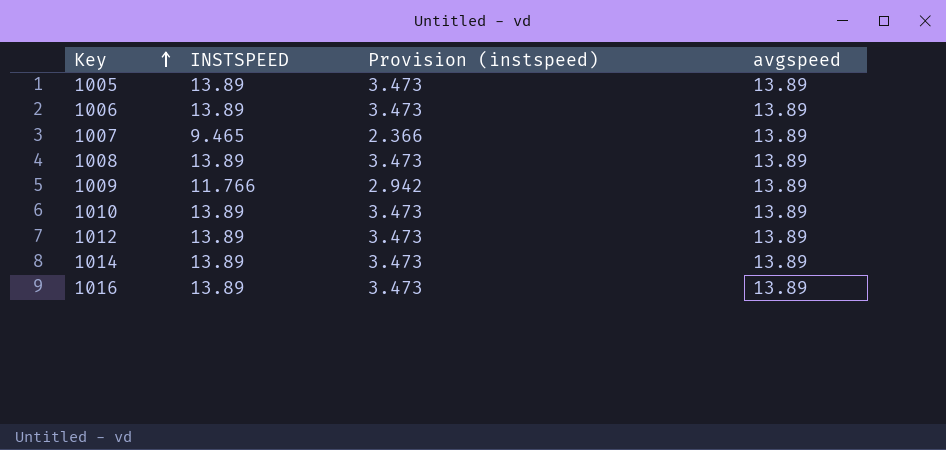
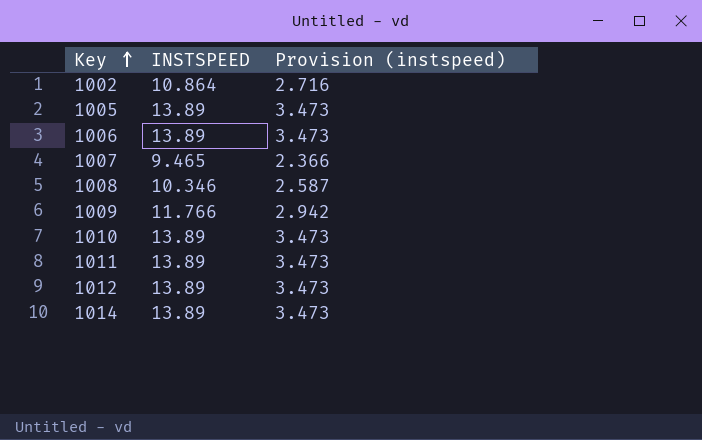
column avgspeed | position: 4 -> none
row 1016: 13.89 | 3.473 | 13.89 -> none
row 1002: none -> 10.864 | 2.716
1008 | INSTSPEED: 13.89 -> 10.346
1008 | Provision (instspeed): 3.473 -> 2.587
row 1011: none -> 13.89 | 3.473

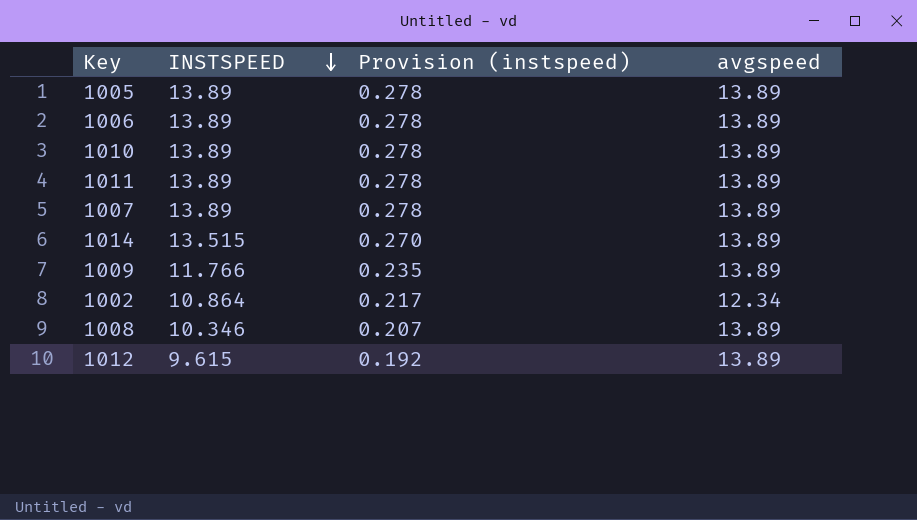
row order: Key ascending -> INSTSPEED descending
column Provision (instspeed) | formula: [INSTSPEED] * 0.25 -> [INSTSPEED] * 0.02
column avgspeed | position: none -> 4
1007 | INSTSPEED: 9.465 -> 13.89
1014 | INSTSPEED: 13.89 -> 13.515
1012 | INSTSPEED: 13.89 -> 9.615

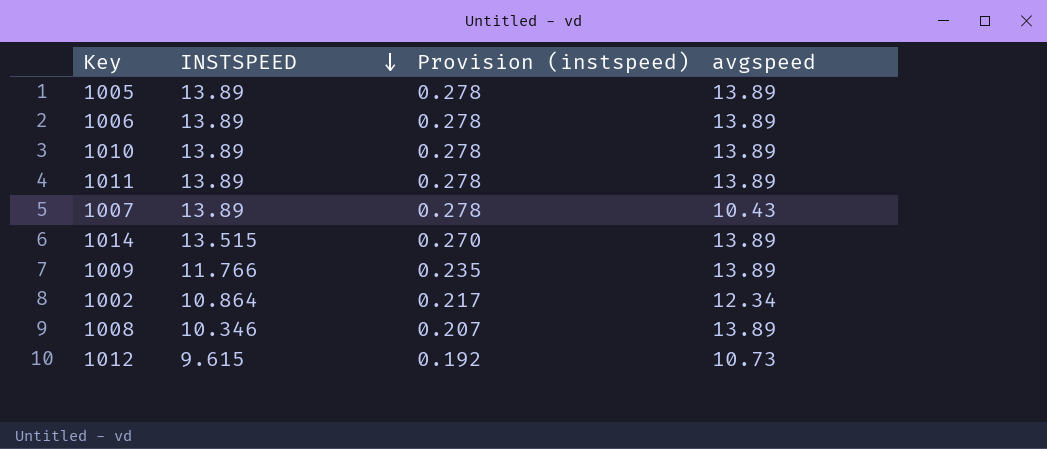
1007 | avgspeed: 13.89 -> 10.43
1012 | avgspeed: 13.89 -> 10.73

